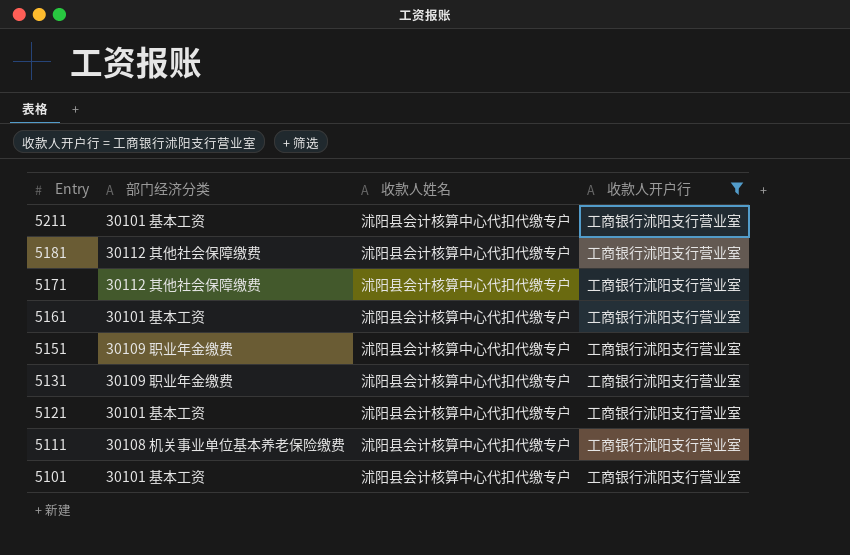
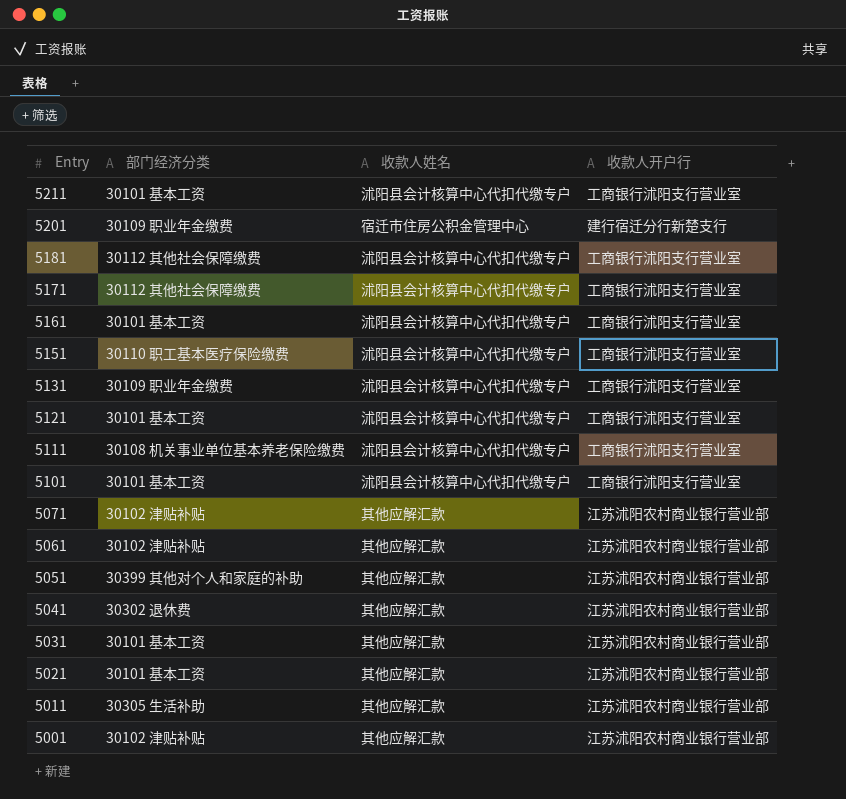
filter: 收款人开户行 = 工商银行沭阳支行营业室 -> none
5151 | 部门经济分类: 30109 职业年金缴费 -> 30110 职工基本医疗保险缴费

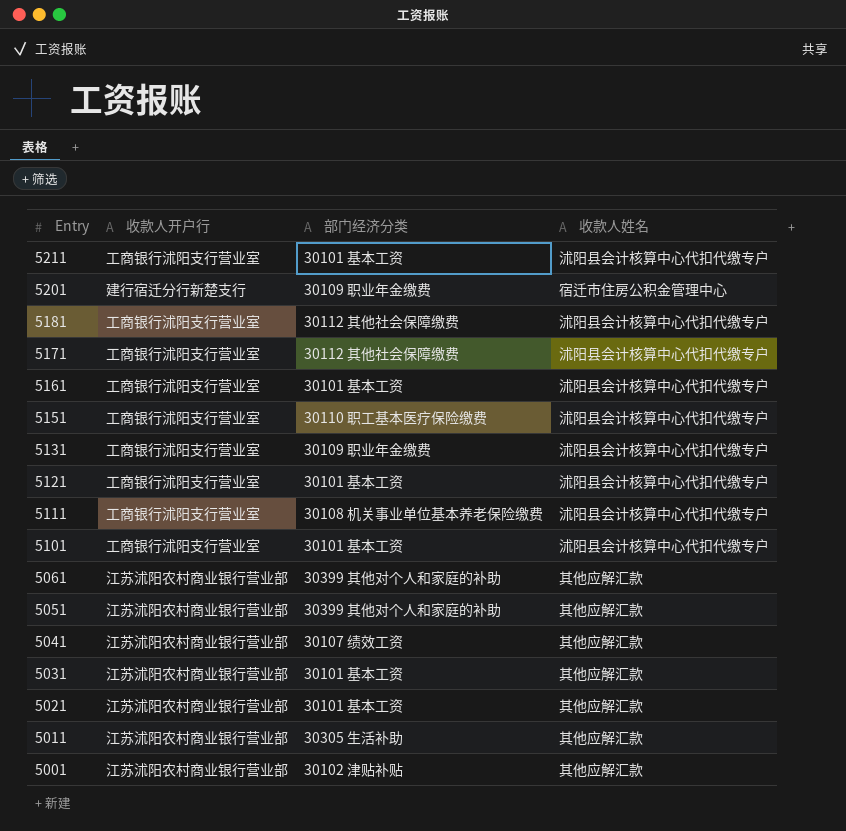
column 收款人开户行 | position: 4 -> 2
row 5071: 30102 津贴补贴 | 其他应解汇款 | 江苏沭阳农村商业银行营业部 -> none
5061 | 部门经济分类: 30102 津贴补贴 -> 30399 其他对个人和家庭的补助
5041 | 部门经济分类: 30302 退休费 -> 30107 绩效工资

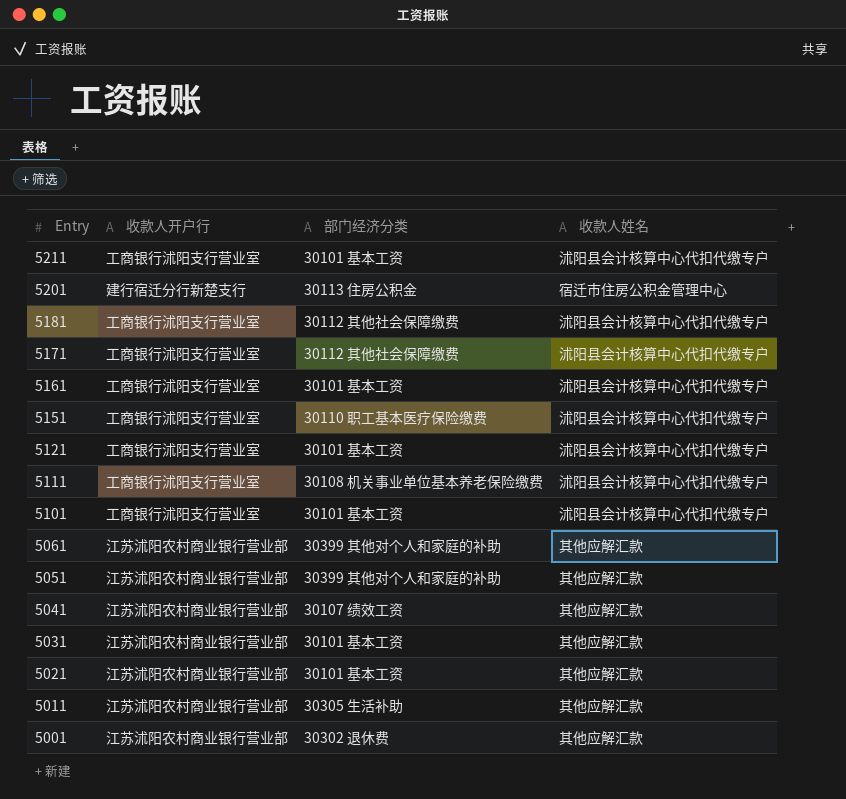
row 5131: 工商银行沭阳支行营业室 | 30109 职业年金缴费 | 沭阳县会计核算中心代扣代缴专户 -> none
5201 | 部门经济分类: 30109 职业年金缴费 -> 30113 住房公积金
5001 | 部门经济分类: 30102 津贴补贴 -> 30302 退休费

